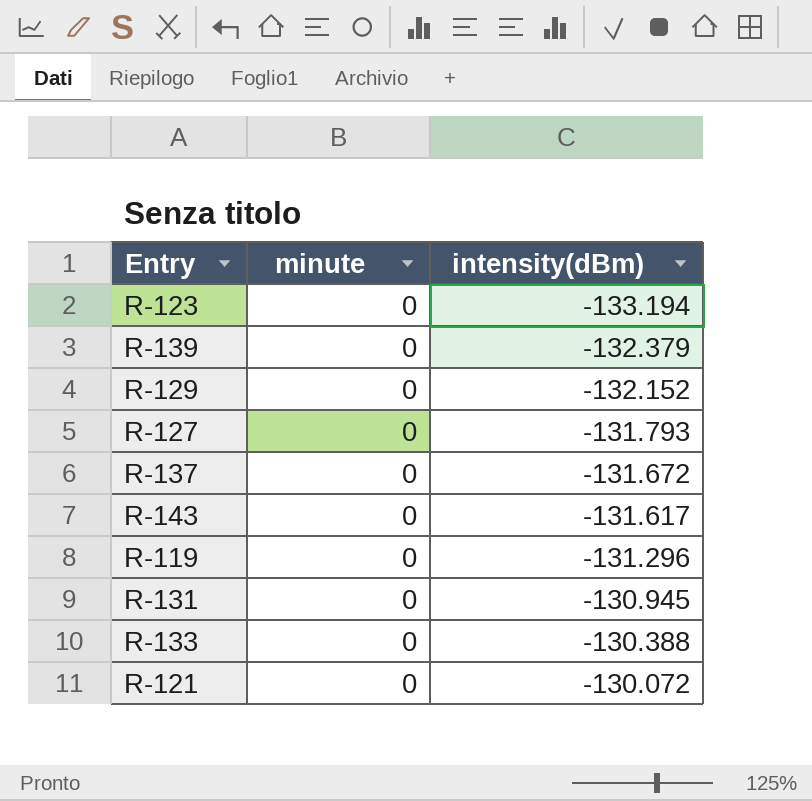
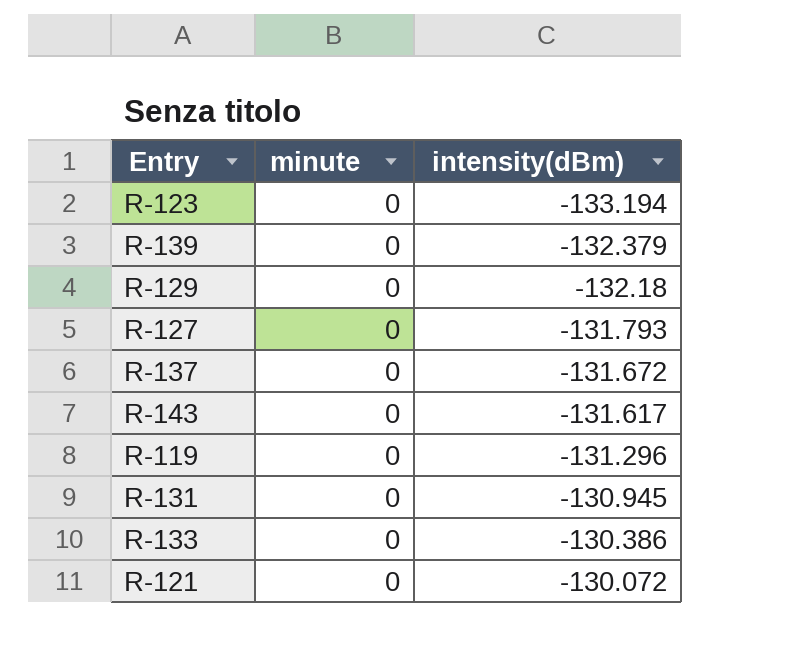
R-129 | intensity(dBm): -132.152 -> -132.18
R-133 | intensity(dBm): -130.388 -> -130.386

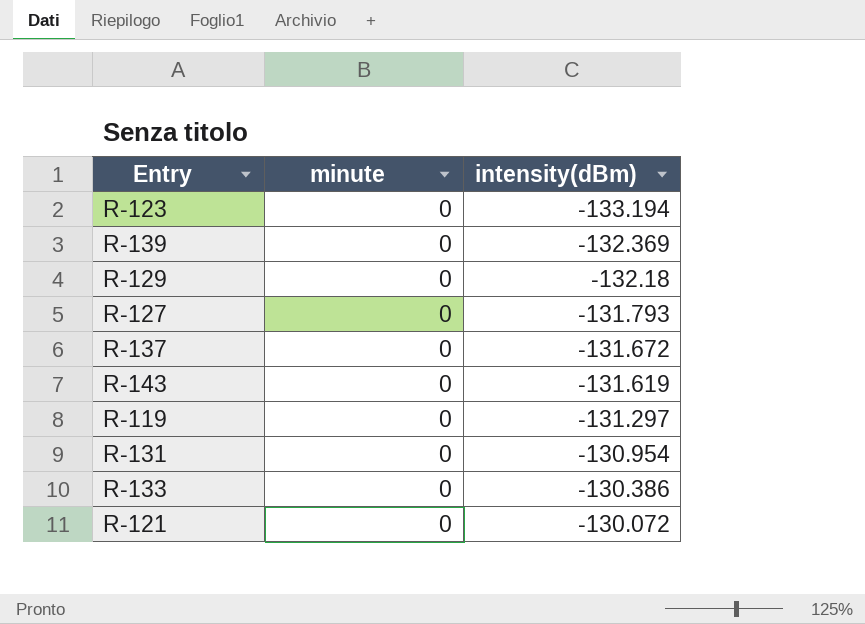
R-139 | intensity(dBm): -132.379 -> -132.369
R-143 | intensity(dBm): -131.617 -> -131.619
R-119 | intensity(dBm): -131.296 -> -131.297
R-131 | intensity(dBm): -130.945 -> -130.954

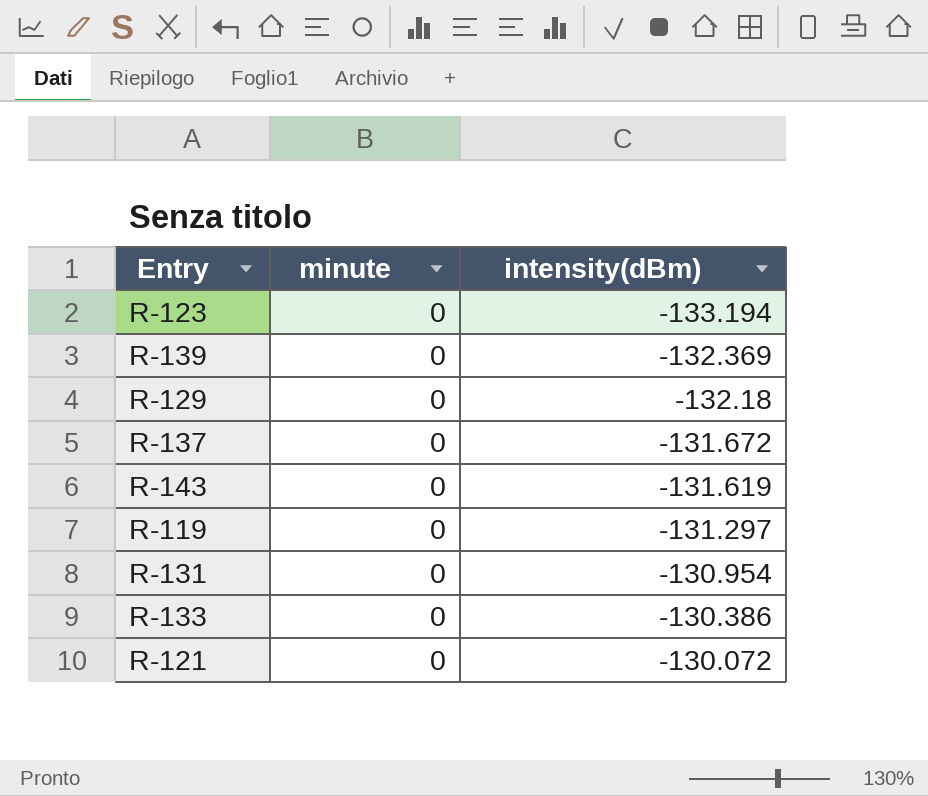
row R-127: 0 | -131.793 -> none

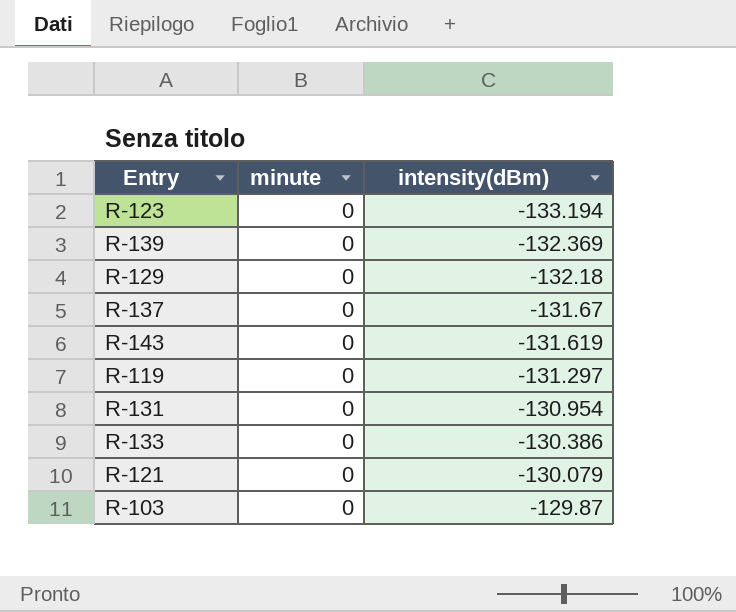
R-137 | intensity(dBm): -131.672 -> -131.67
R-121 | intensity(dBm): -130.072 -> -130.079
row R-103: none -> 0 | -129.87

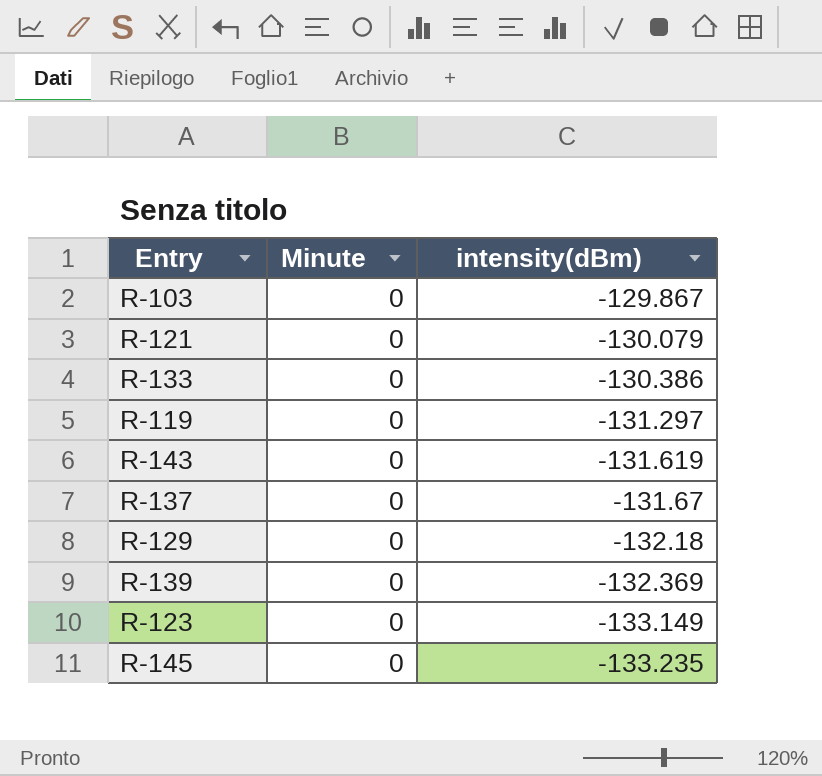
row order: intensity(dBm) ascending -> intensity(dBm) descending
column name: minute -> Minute
row R-131: 0 | -130.954 -> none
R-103 | intensity(dBm): -129.87 -> -129.867
R-123 | intensity(dBm): -133.194 -> -133.149
row R-145: none -> 0 | -133.235

